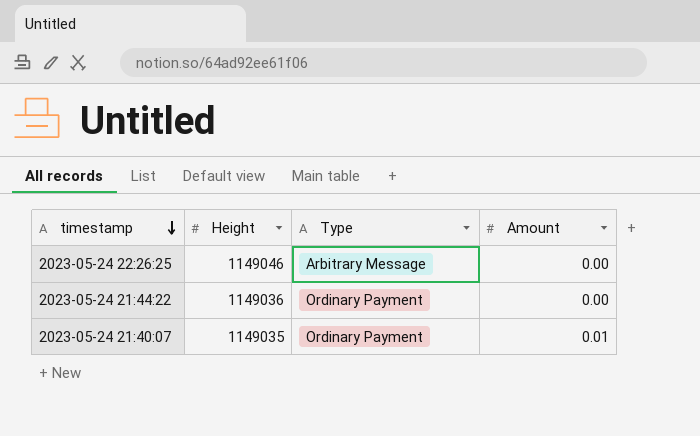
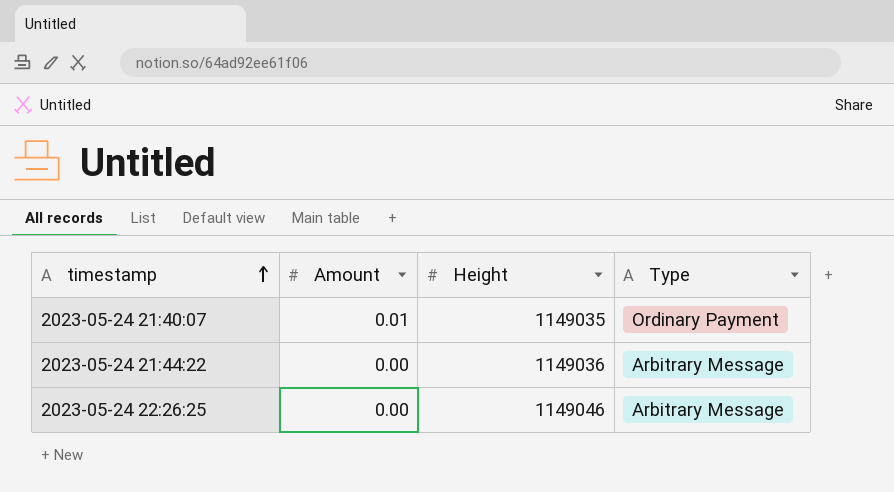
row order: timestamp descending -> timestamp ascending
column Amount | position: 4 -> 2
2023-05-24 21:44:22 | Type: Ordinary Payment -> Arbitrary Message

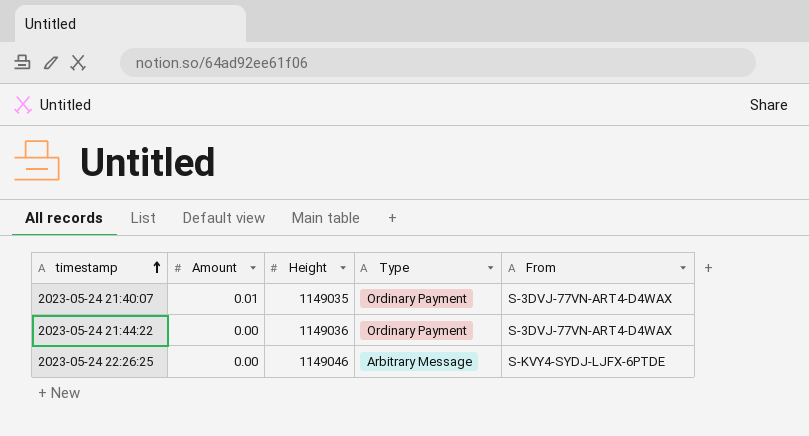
column From | position: none -> 5
2023-05-24 21:44:22 | Type: Arbitrary Message -> Ordinary Payment

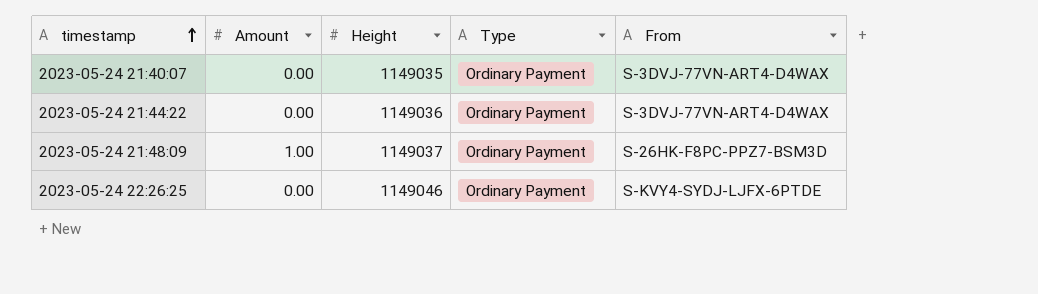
2023-05-24 21:40:07 | Amount: 0.01 -> 0.00
row 2023-05-24 21:48:09: none -> 1.00 | 1149037 | Ordinary Payment | S-26HK-F8PC-PPZ7-BSM3D
2023-05-24 22:26:25 | Type: Arbitrary Message -> Ordinary Payment

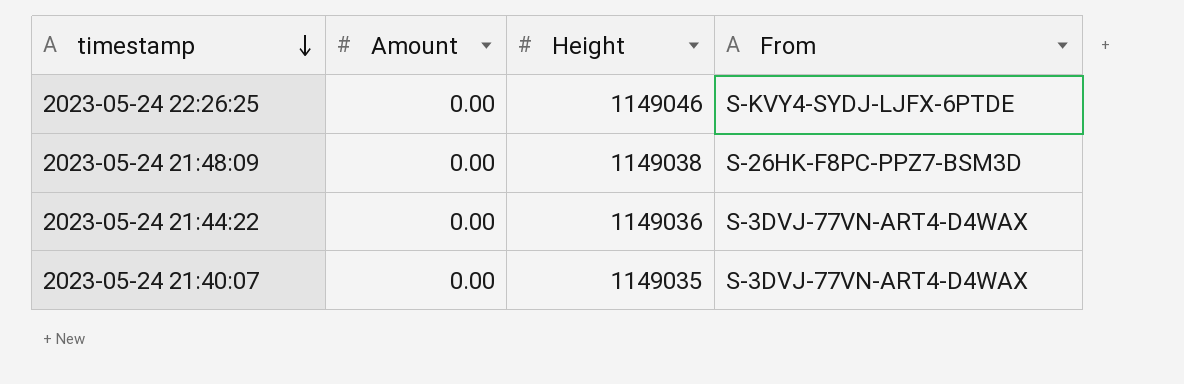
row order: timestamp ascending -> timestamp descending
column Type | position: 4 -> none
2023-05-24 21:48:09 | Amount: 1.00 -> 0.00
2023-05-24 21:48:09 | Height: 1149037 -> 1149038

